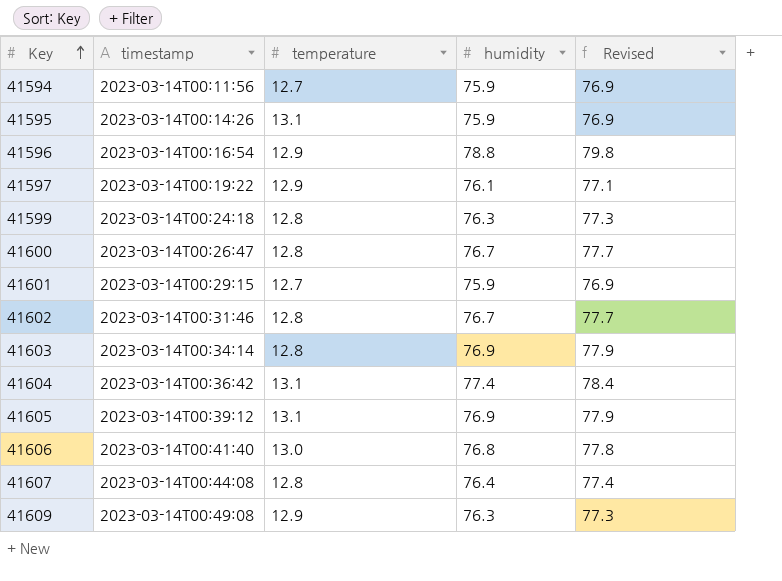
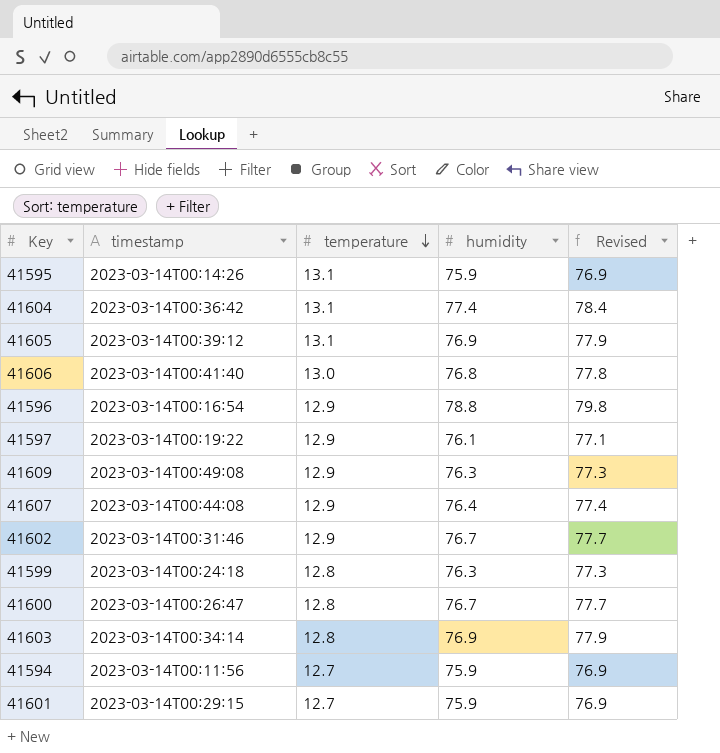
row order: Key ascending -> temperature descending
41607 | temperature: 12.8 -> 12.9
41602 | temperature: 12.8 -> 12.9

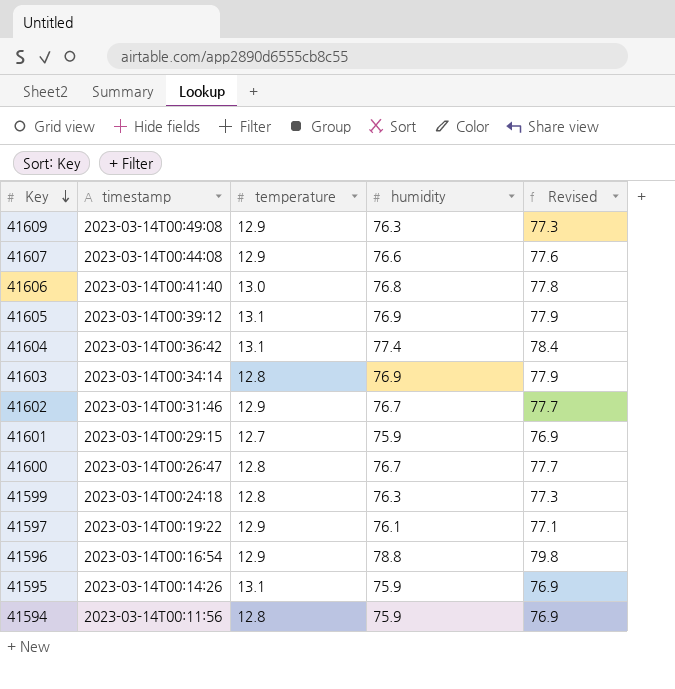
row order: temperature descending -> Key descending
41607 | humidity: 76.4 -> 76.6
41607 | Revised: 77.4 -> 77.6
41594 | temperature: 12.7 -> 12.8

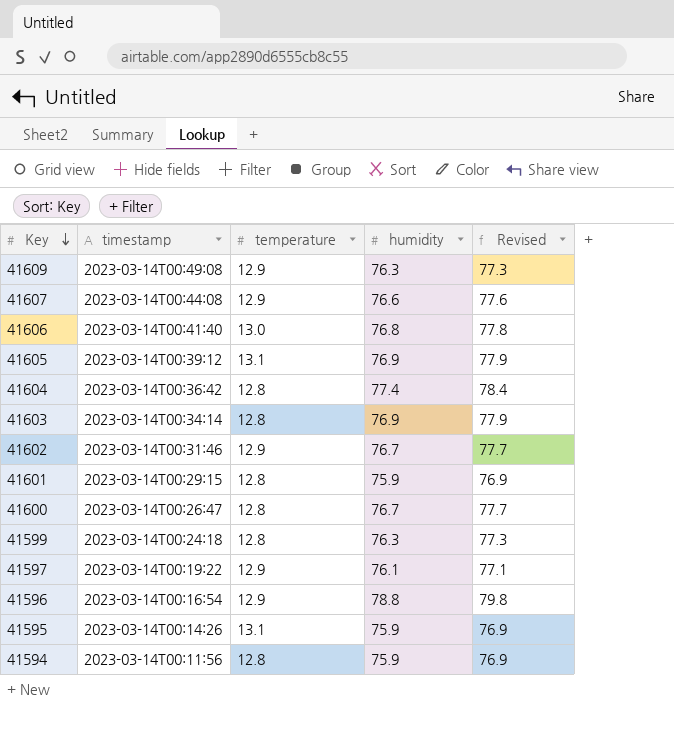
41604 | temperature: 13.1 -> 12.8
41601 | temperature: 12.7 -> 12.8

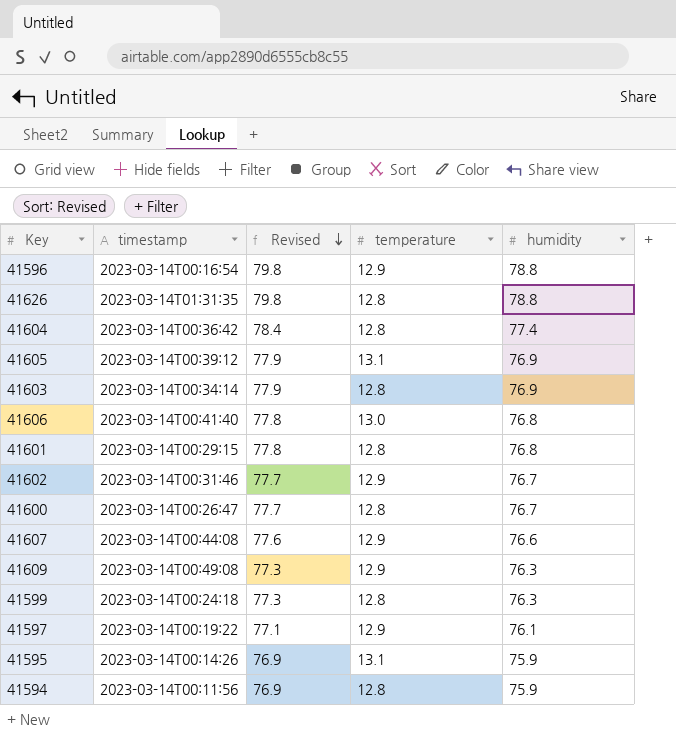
row order: Key descending -> Revised descending
column Revised | position: 5 -> 3
row 41626: none -> 2023-03-14T01:31:35 | 79.8 | 12.8 | 78.8
41601 | Revised: 76.9 -> 77.8
41601 | humidity: 75.9 -> 76.8

